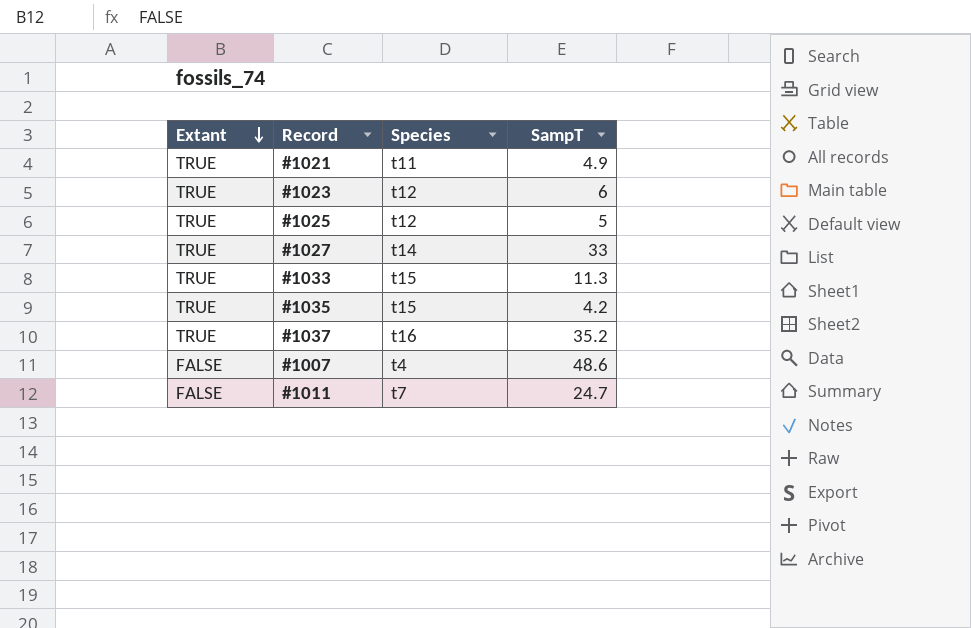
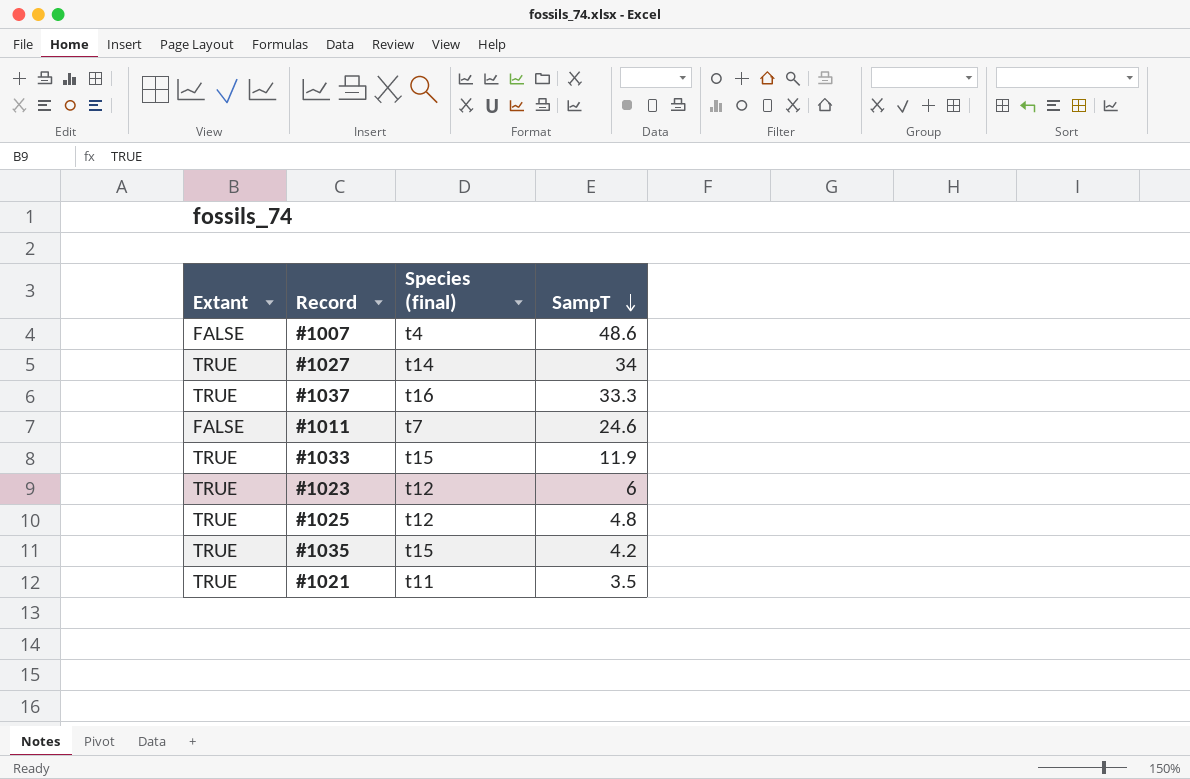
row order: Extant descending -> SampT descending
column name: Species -> Species (final)
#1027 | SampT: 33 -> 34
#1037 | SampT: 35.2 -> 33.3
#1011 | SampT: 24.7 -> 24.6
#1033 | SampT: 11.3 -> 11.9
#1025 | SampT: 5 -> 4.8
#1021 | SampT: 4.9 -> 3.5

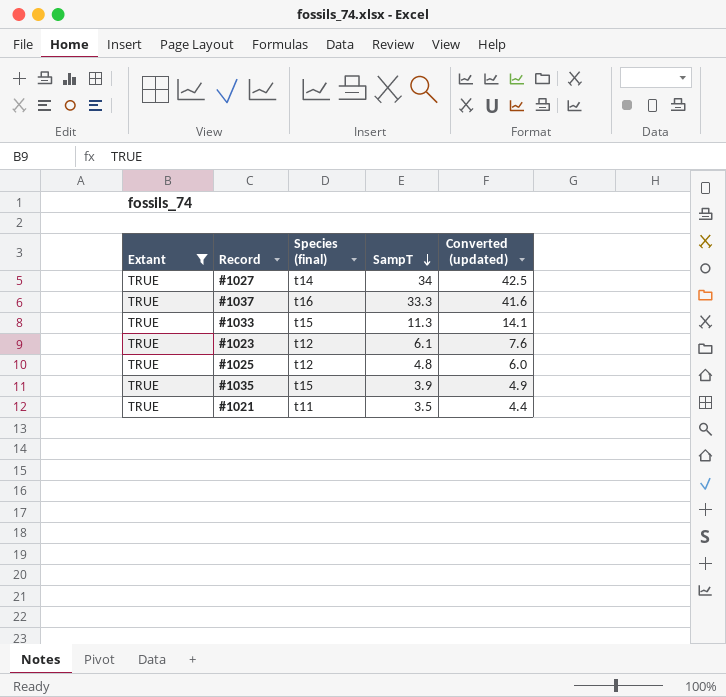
filter: none -> Extant = TRUE
column Converted (updated) | formula: none -> [SampT] * 1.25
#1033 | SampT: 11.9 -> 11.3
#1023 | SampT: 6 -> 6.1
#1035 | SampT: 4.2 -> 3.9

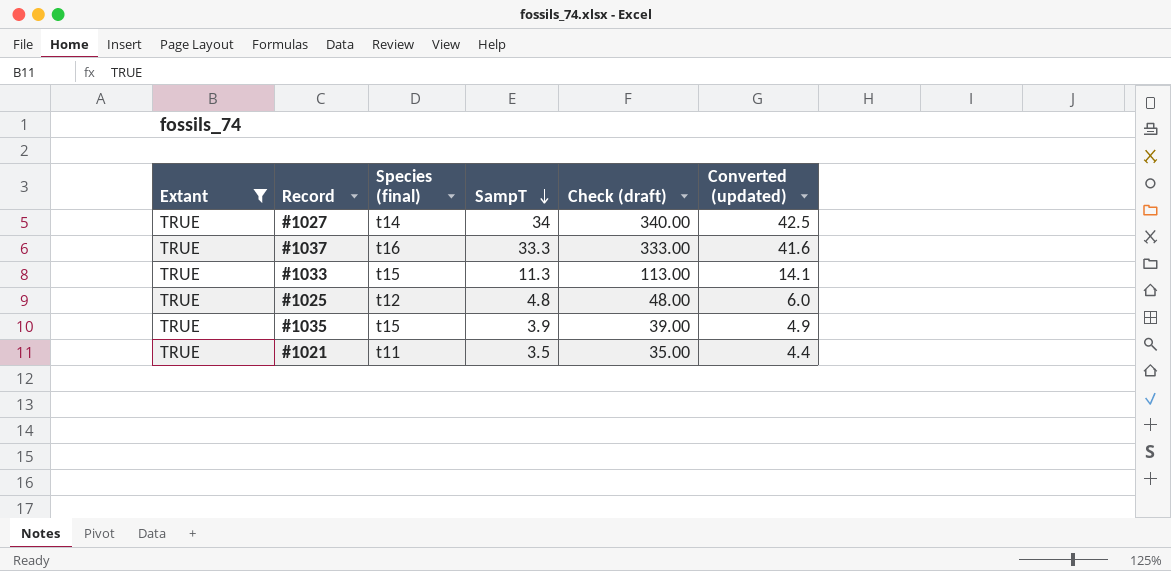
column Check (draft) | formula: none -> [SampT] * 10
row #1023: TRUE | t12 | 6.1 | 7.6 -> none

